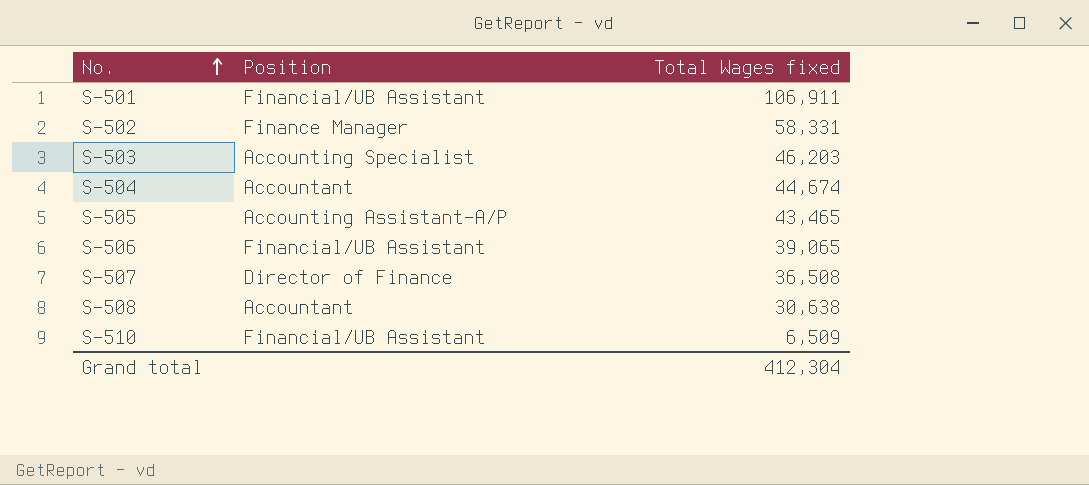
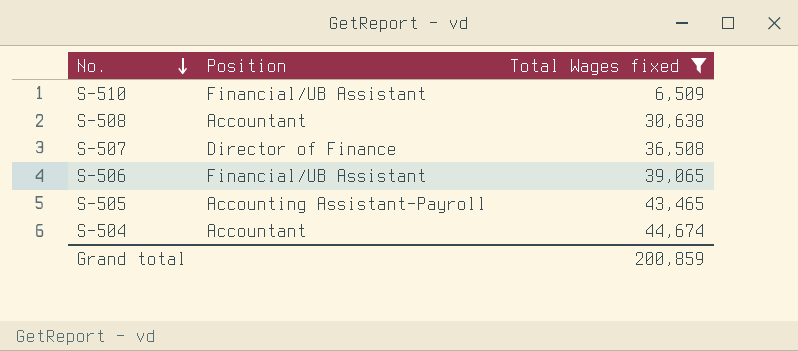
filter: none -> Total Wages fixed <= 44,674
row order: No. ascending -> No. descending
S-505 | Position: Accounting Assistant-A/P -> Accounting Assistant-Payroll
Grand total | Total Wages fixed: 412,304 -> 200,859

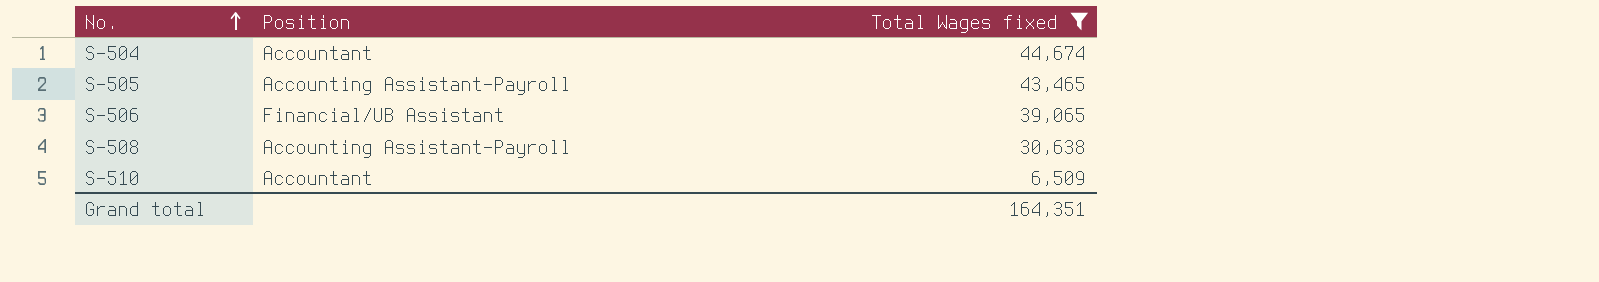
row order: No. descending -> No. ascending
row S-507: Director of Finance | 36,508 -> none
S-508 | Position: Accountant -> Accounting Assistant-Payroll
S-510 | Position: Financial/UB Assistant -> Accountant
Grand total | Total Wages fixed: 200,859 -> 164,351

